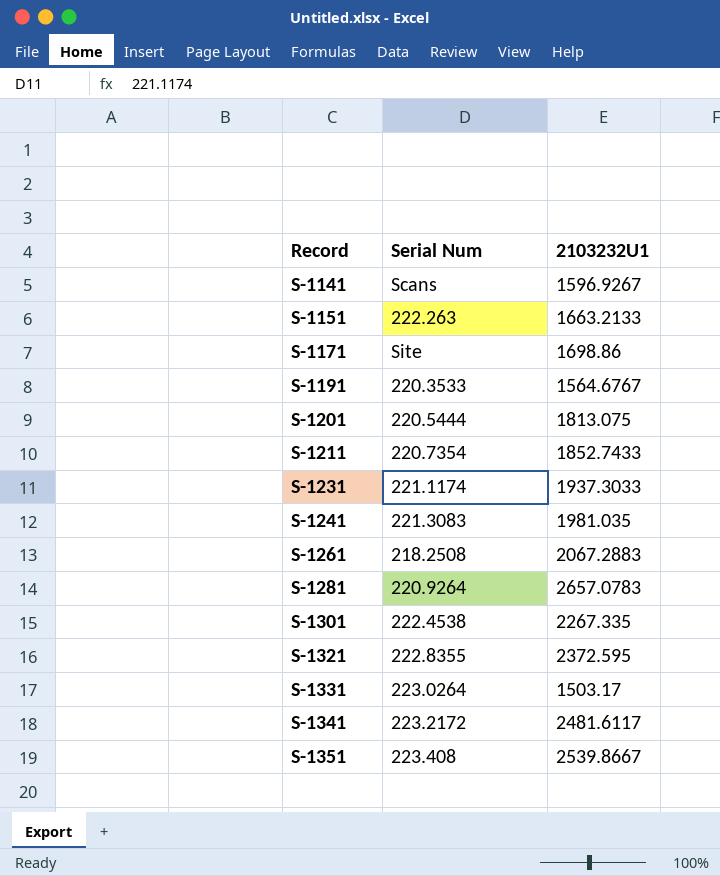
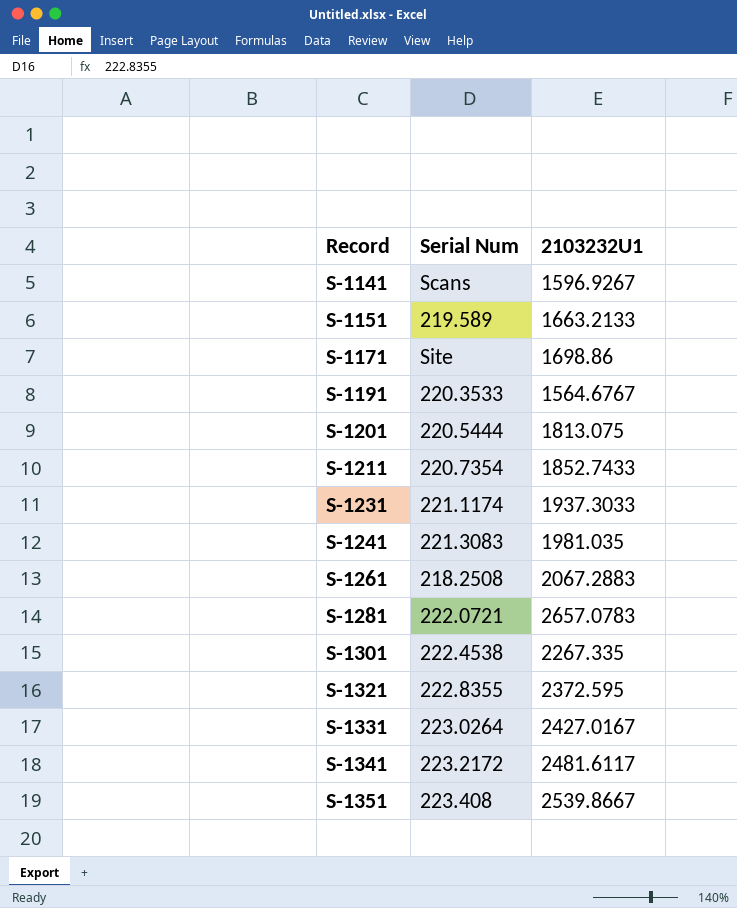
S-1151 | Serial Num: 222.263 -> 219.589
S-1281 | Serial Num: 220.9264 -> 222.0721
S-1331 | 2103232U1: 1503.17 -> 2427.0167

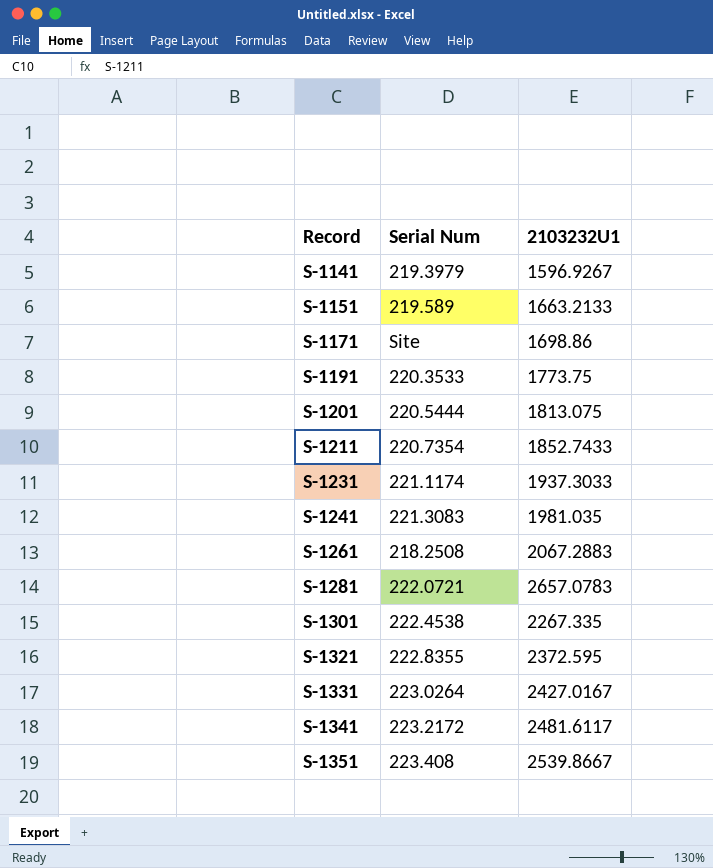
S-1141 | Serial Num: Scans -> 219.3979
S-1191 | 2103232U1: 1564.6767 -> 1773.75

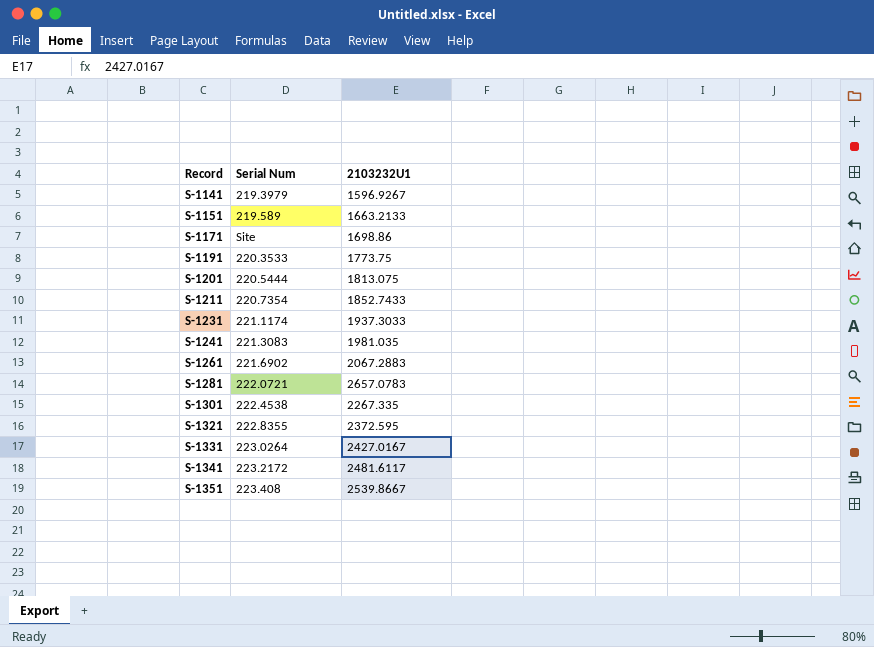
S-1261 | Serial Num: 218.2508 -> 221.6902

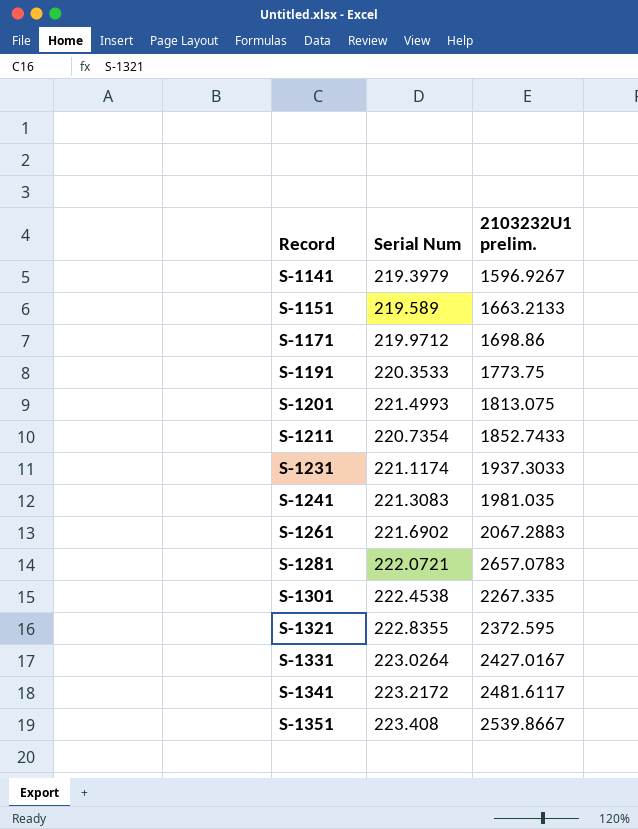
column name: 2103232U1 -> 2103232U1 prelim.
S-1171 | Serial Num: Site -> 219.9712
S-1201 | Serial Num: 220.5444 -> 221.4993

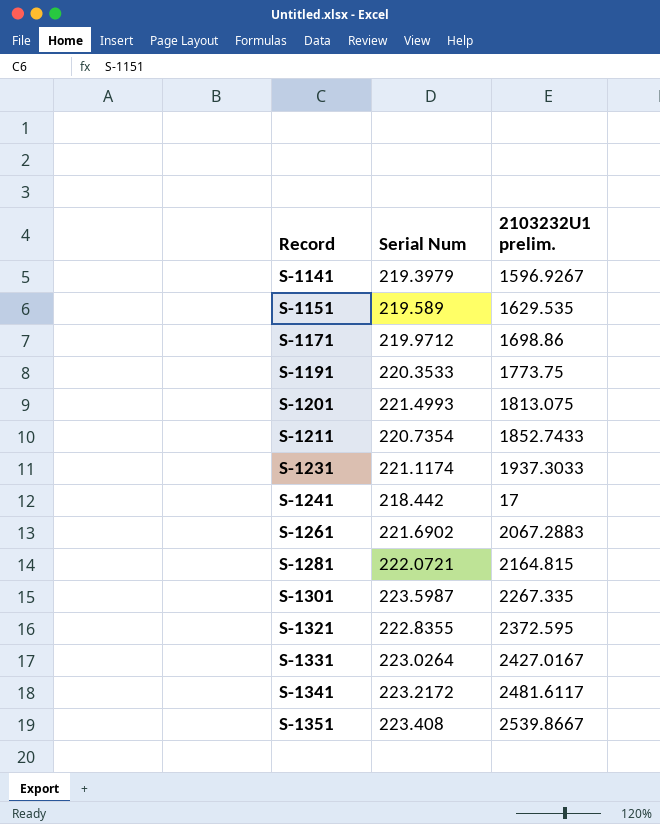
S-1151 | 2103232U1 prelim.: 1663.2133 -> 1629.535
S-1241 | Serial Num: 221.3083 -> 218.442
S-1241 | 2103232U1 prelim.: 1981.035 -> 17
S-1281 | 2103232U1 prelim.: 2657.0783 -> 2164.815
S-1301 | Serial Num: 222.4538 -> 223.5987

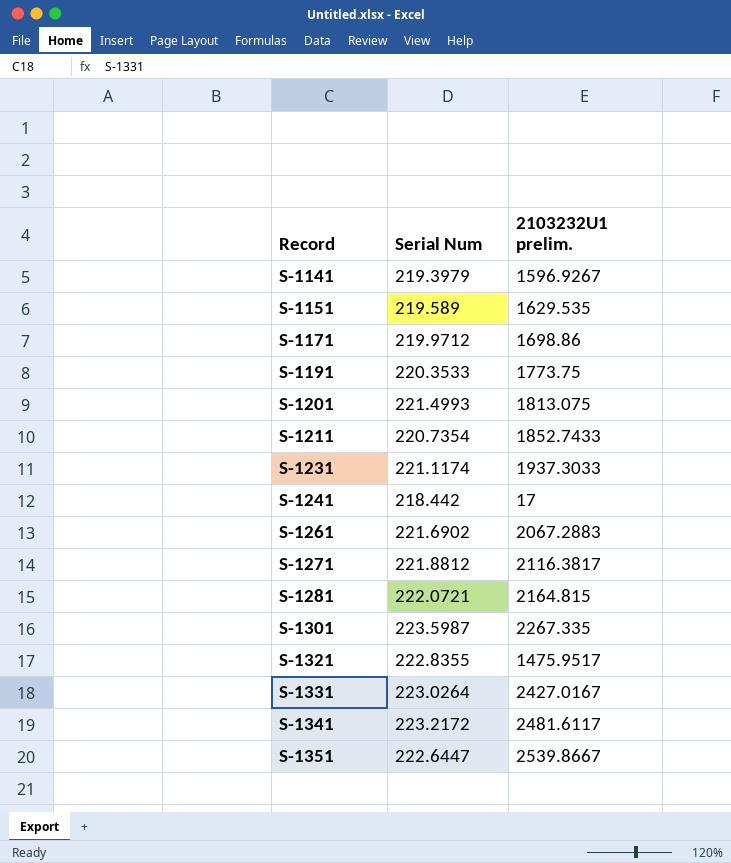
row S-1271: none -> 221.8812 | 2116.3817
S-1321 | 2103232U1 prelim.: 2372.595 -> 1475.9517
S-1351 | Serial Num: 223.408 -> 222.6447

